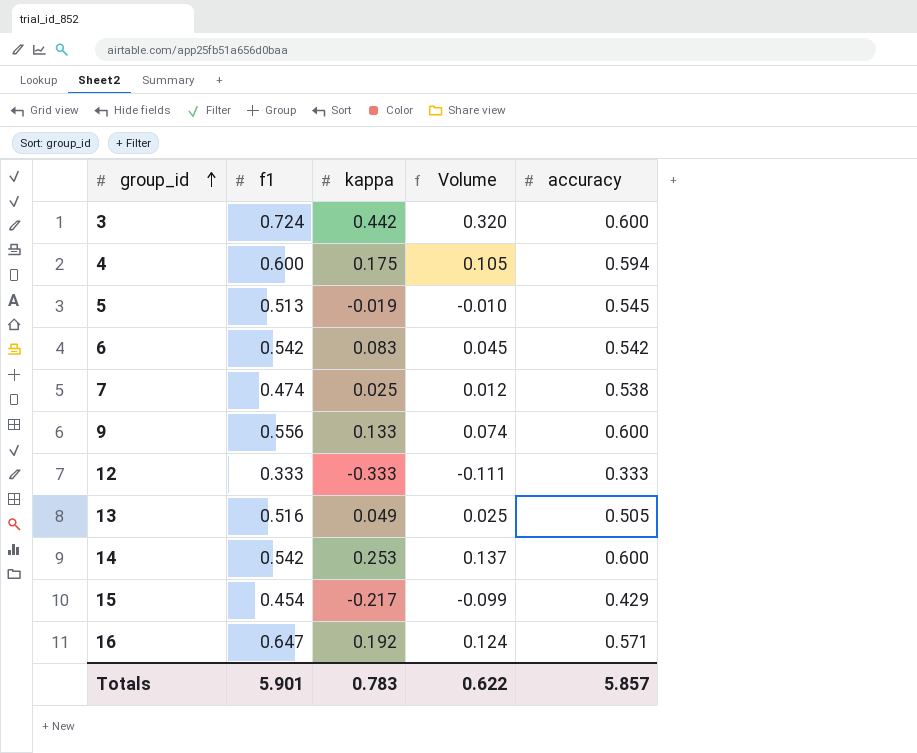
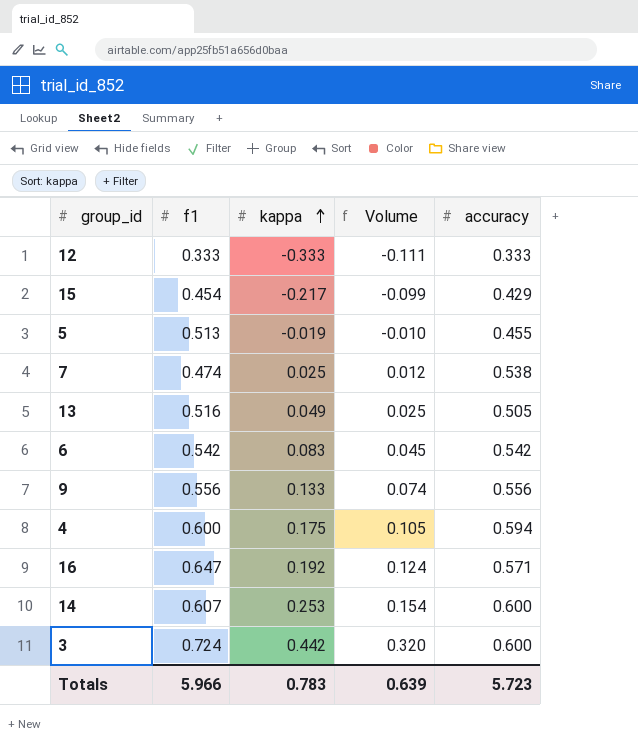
row order: group_id ascending -> kappa ascending
5 | accuracy: 0.545 -> 0.455
9 | accuracy: 0.600 -> 0.556
14 | f1: 0.542 -> 0.607
14 | Volume: 0.137 -> 0.154
Totals | f1: 5.901 -> 5.966
Totals | Volume: 0.622 -> 0.639
Totals | accuracy: 5.857 -> 5.723

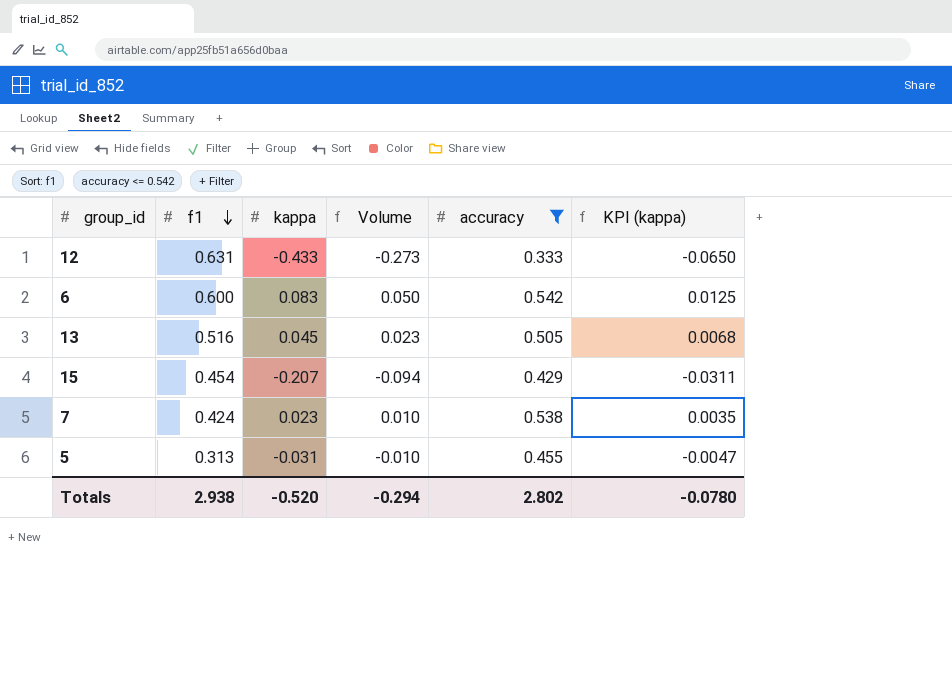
filter: none -> accuracy <= 0.542
row order: kappa ascending -> f1 descending
column KPI (kappa) | formula: none -> [kappa] * 0.15
12 | f1: 0.333 -> 0.631
12 | kappa: -0.333 -> -0.433
12 | Volume: -0.111 -> -0.273
6 | f1: 0.542 -> 0.600
6 | Volume: 0.045 -> 0.050
13 | kappa: 0.049 -> 0.045
13 | Volume: 0.025 -> 0.023
15 | kappa: -0.217 -> -0.207
15 | Volume: -0.099 -> -0.094
7 | f1: 0.474 -> 0.424
7 | kappa: 0.025 -> 0.023
7 | Volume: 0.012 -> 0.010
5 | f1: 0.513 -> 0.313
5 | kappa: -0.019 -> -0.031
Totals | f1: 5.966 -> 2.938
Totals | kappa: 0.783 -> -0.520
Totals | Volume: 0.639 -> -0.294
Totals | accuracy: 5.723 -> 2.802

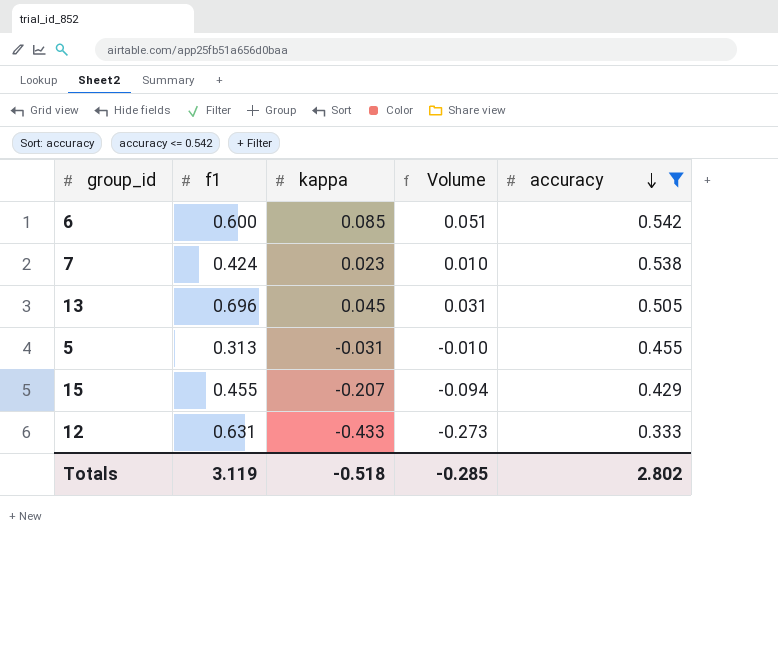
row order: f1 descending -> accuracy descending
column KPI (kappa) | formula: [kappa] * 0.15 -> none
6 | kappa: 0.083 -> 0.085
6 | Volume: 0.050 -> 0.051
13 | f1: 0.516 -> 0.696
13 | Volume: 0.023 -> 0.031
15 | f1: 0.454 -> 0.455
Totals | f1: 2.938 -> 3.119
Totals | kappa: -0.520 -> -0.518
Totals | Volume: -0.294 -> -0.285

